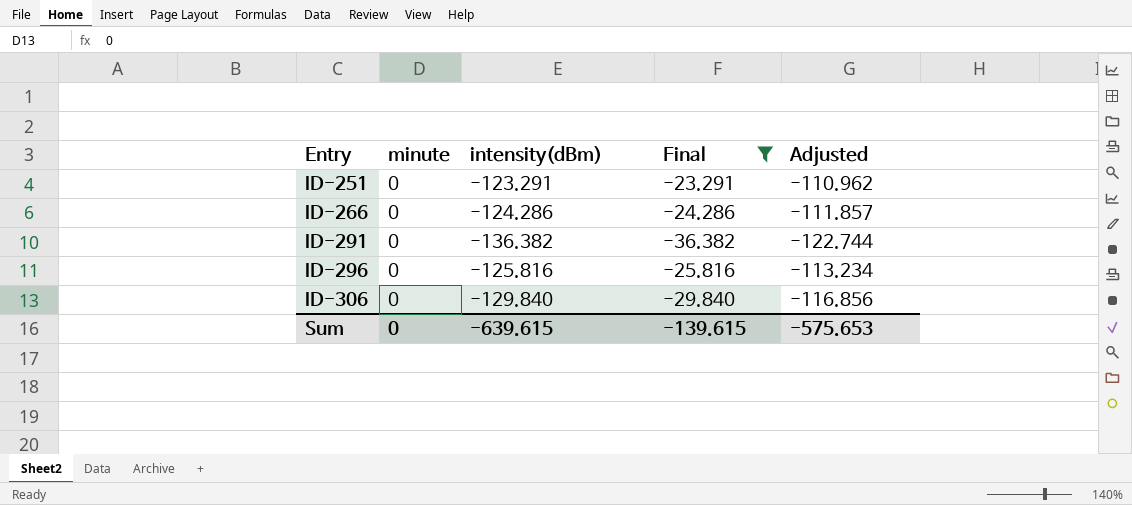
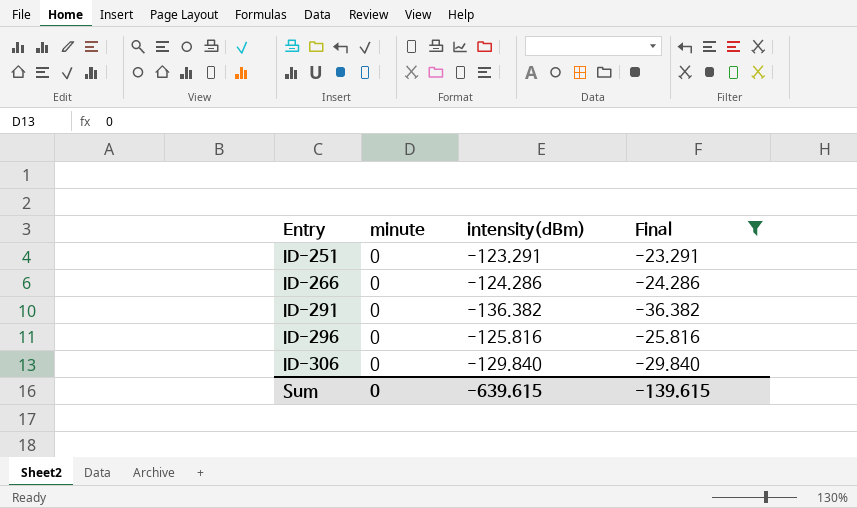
column Adjusted | formula: [intensity(dBm)] * 0.9 -> none

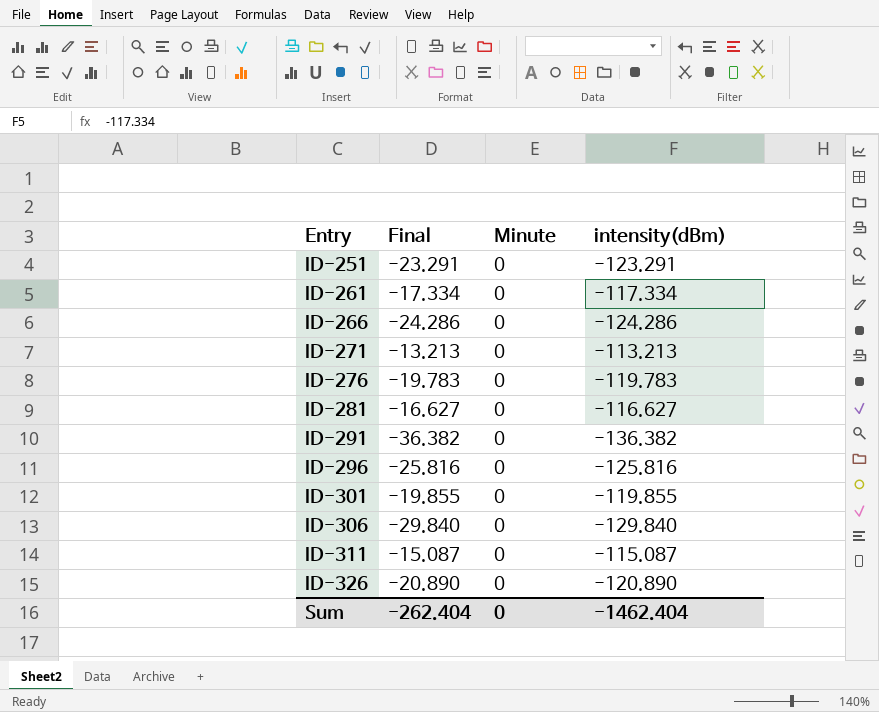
filter: Final <= -23.291 -> none
column Final | position: 4 -> 2
column name: minute -> Minute
Sum | Final: -139.615 -> -262.404
Sum | intensity(dBm): -639.615 -> -1462.404

